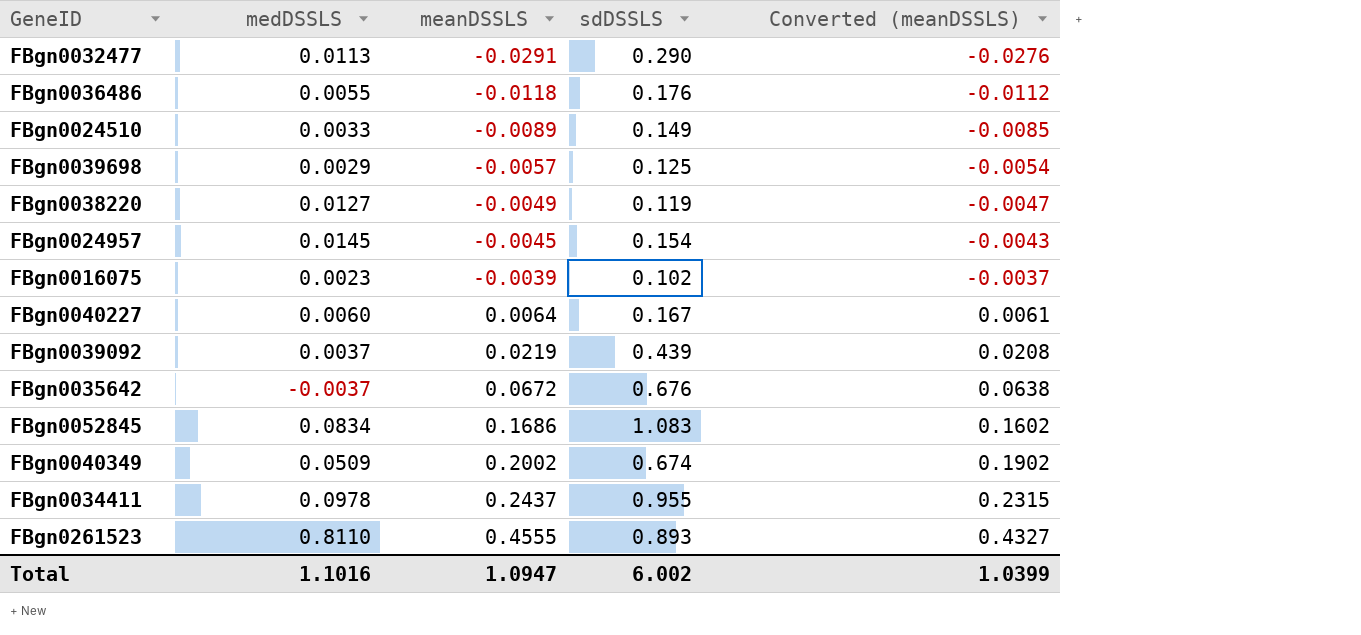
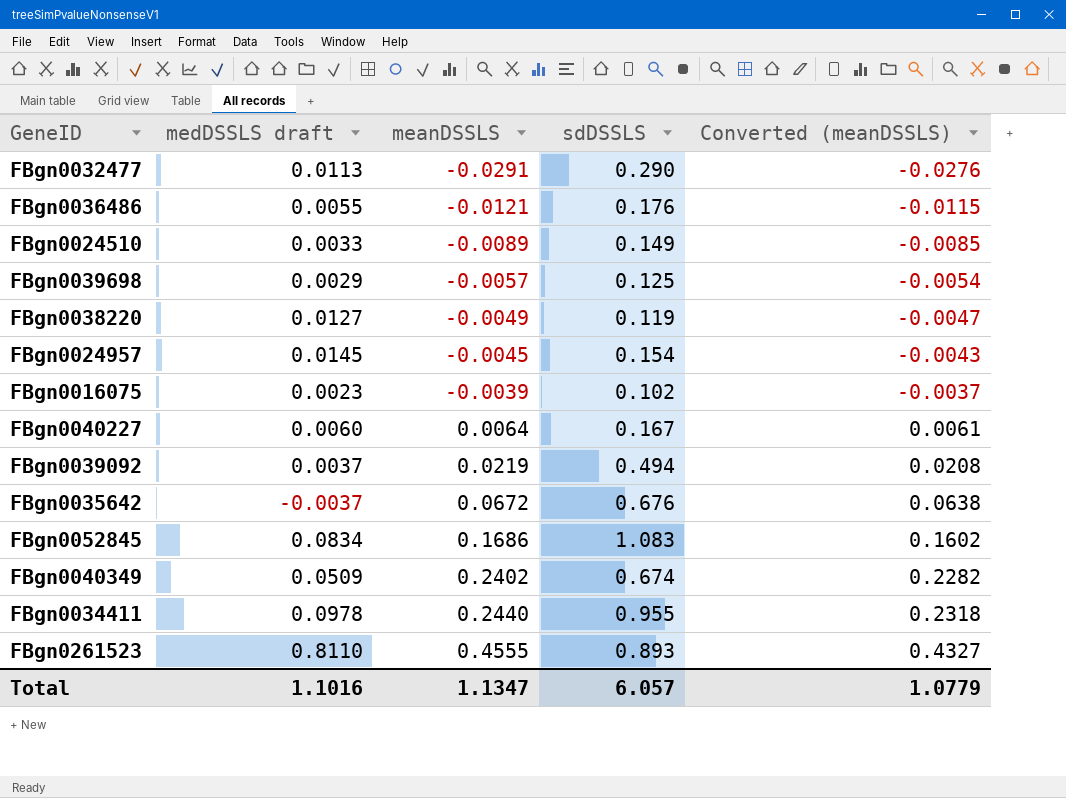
column name: medDSSLS -> medDSSLS draft
FBgn0036486 | meanDSSLS: -0.0118 -> -0.0121
FBgn0036486 | Converted (meanDSSLS): -0.0112 -> -0.0115
FBgn0039092 | sdDSSLS: 0.439 -> 0.494
FBgn0040349 | meanDSSLS: 0.2002 -> 0.2402
FBgn0040349 | Converted (meanDSSLS): 0.1902 -> 0.2282
FBgn0034411 | meanDSSLS: 0.2437 -> 0.2440
FBgn0034411 | Converted (meanDSSLS): 0.2315 -> 0.2318
Total | meanDSSLS: 1.0947 -> 1.1347
Total | sdDSSLS: 6.002 -> 6.057
Total | Converted (meanDSSLS): 1.0399 -> 1.0779

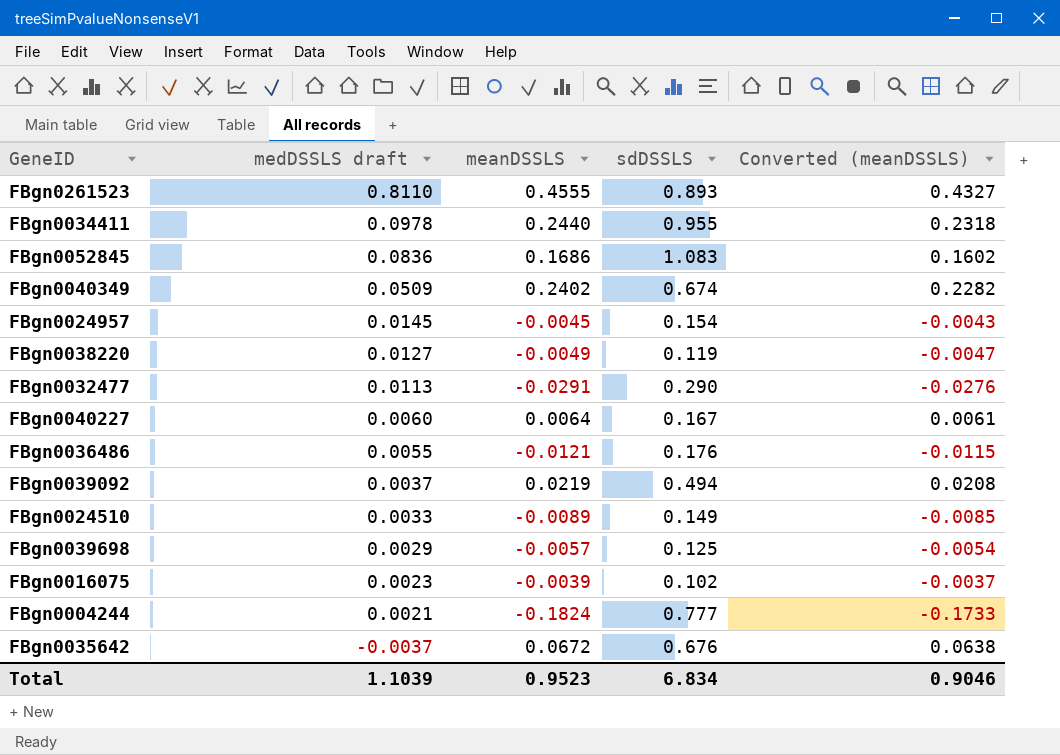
row order: meanDSSLS ascending -> medDSSLS draft descending
FBgn0052845 | medDSSLS draft: 0.0834 -> 0.0836
row FBgn0004244: none -> 0.0021 | -0.1824 | 0.777 | -0.1733
Total | medDSSLS draft: 1.1016 -> 1.1039
Total | meanDSSLS: 1.1347 -> 0.9523
Total | sdDSSLS: 6.057 -> 6.834
Total | Converted (meanDSSLS): 1.0779 -> 0.9046

